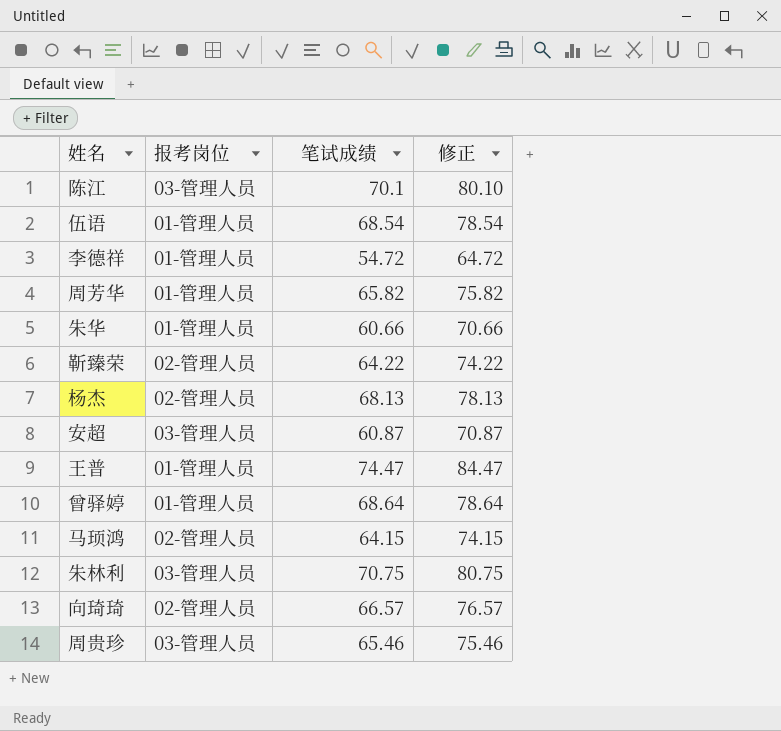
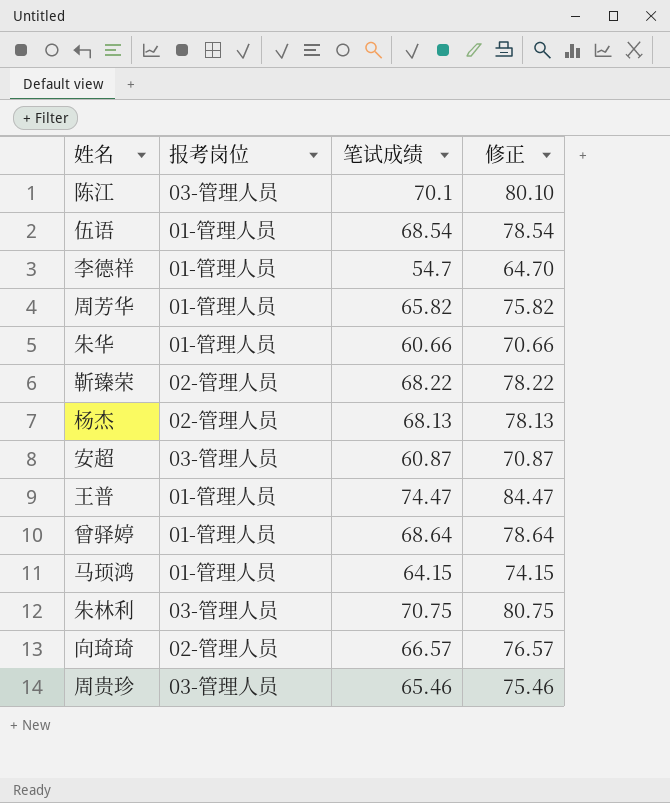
李德祥 | 笔试成绩: 54.72 -> 54.7
李德祥 | 修正: 64.72 -> 64.70
靳臻荣 | 笔试成绩: 64.22 -> 68.22
靳臻荣 | 修正: 74.22 -> 78.22
马顼鸿 | 报考岗位: 02-管理人员 -> 01-管理人员

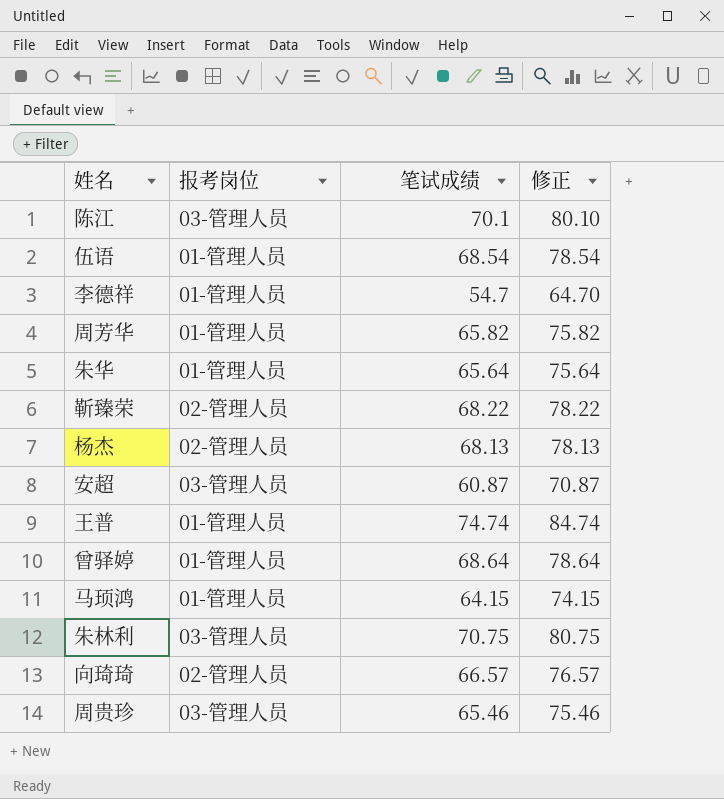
朱华 | 笔试成绩: 60.66 -> 65.64
朱华 | 修正: 70.66 -> 75.64
王普 | 笔试成绩: 74.47 -> 74.74
王普 | 修正: 84.47 -> 84.74

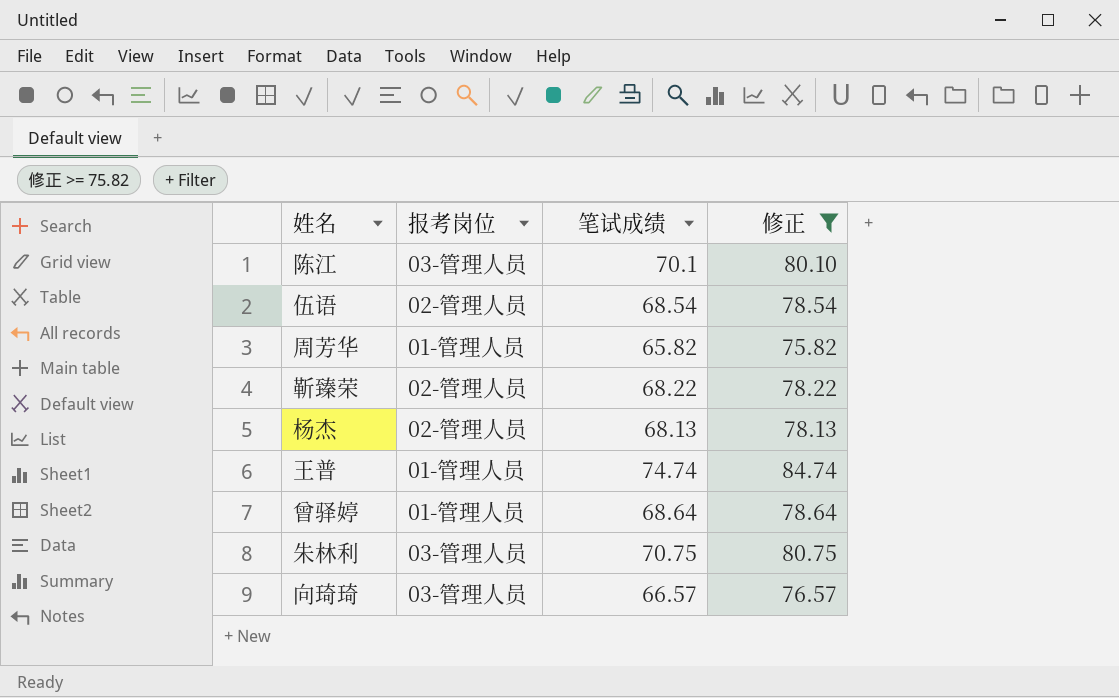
filter: none -> 修正 >= 75.82
伍语 | 报考岗位: 01-管理人员 -> 02-管理人员
向琦琦 | 报考岗位: 02-管理人员 -> 03-管理人员

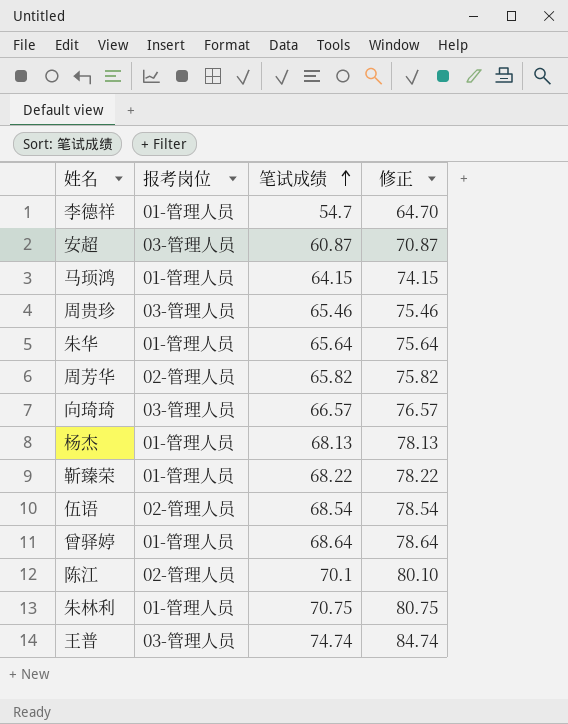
filter: 修正 >= 75.82 -> none
row order: none -> 笔试成绩 ascending
周芳华 | 报考岗位: 01-管理人员 -> 02-管理人员
杨杰 | 报考岗位: 02-管理人员 -> 01-管理人员
靳臻荣 | 报考岗位: 02-管理人员 -> 01-管理人员
陈江 | 报考岗位: 03-管理人员 -> 02-管理人员
朱林利 | 报考岗位: 03-管理人员 -> 01-管理人员
王普 | 报考岗位: 01-管理人员 -> 03-管理人员

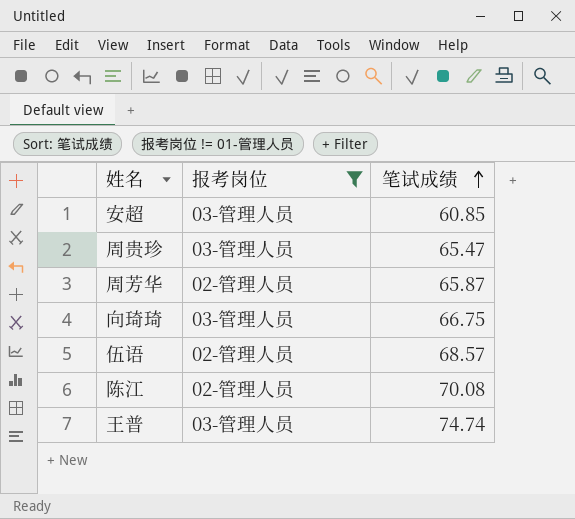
filter: none -> 报考岗位 != 01-管理人员
column 修正 | formula: [笔试成绩] + 10 -> none
安超 | 笔试成绩: 60.87 -> 60.85
周贵珍 | 笔试成绩: 65.46 -> 65.47
周芳华 | 笔试成绩: 65.82 -> 65.87
向琦琦 | 笔试成绩: 66.57 -> 66.75
伍语 | 笔试成绩: 68.54 -> 68.57
陈江 | 笔试成绩: 70.1 -> 70.08

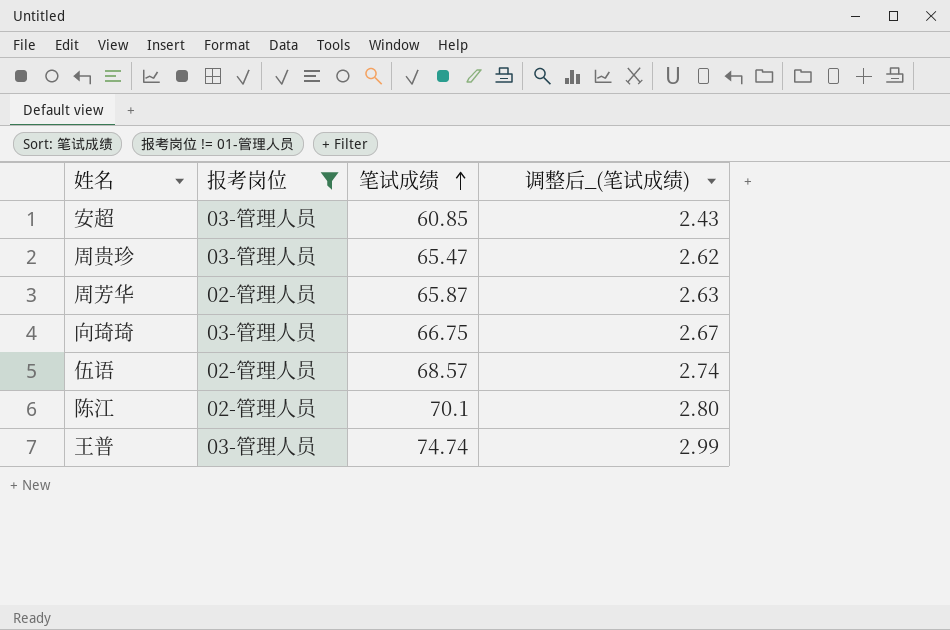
column 调整后_(笔试成绩) | formula: none -> [笔试成绩] * 0.04
陈江 | 笔试成绩: 70.08 -> 70.1

